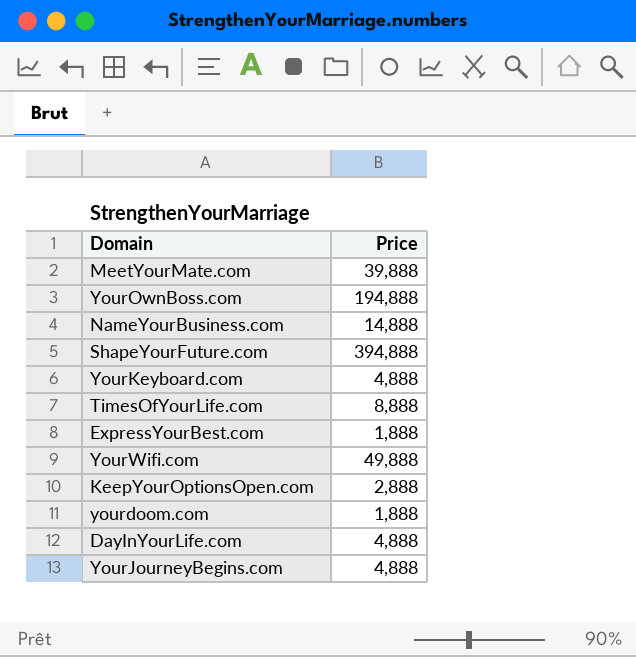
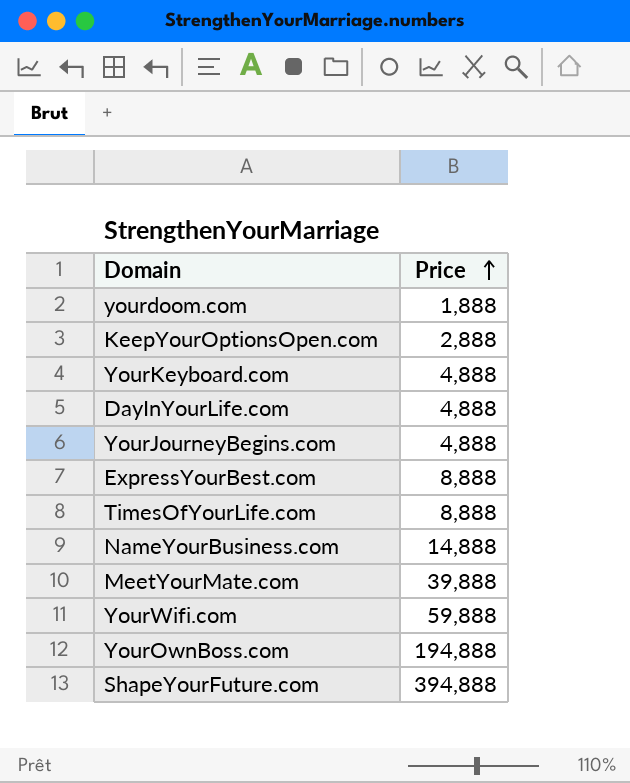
row order: none -> Price ascending
ExpressYourBest.com | Price: 1,888 -> 8,888
YourWifi.com | Price: 49,888 -> 59,888

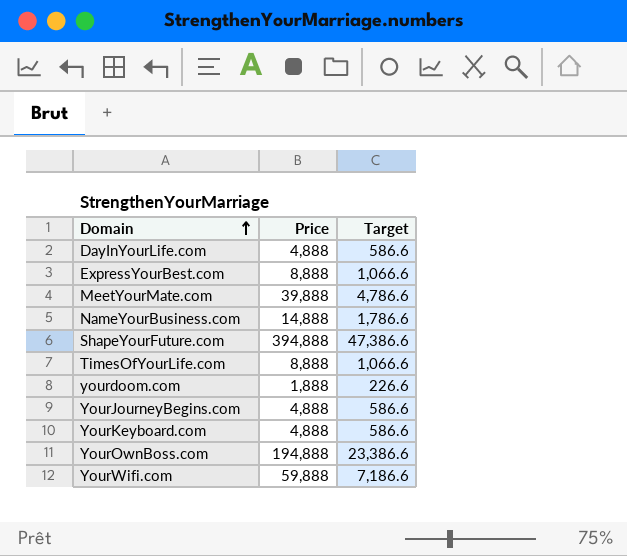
row order: Price ascending -> Domain ascending
column Target | formula: none -> [Price] * 0.12
row KeepYourOptionsOpen.com: 2,888 -> none

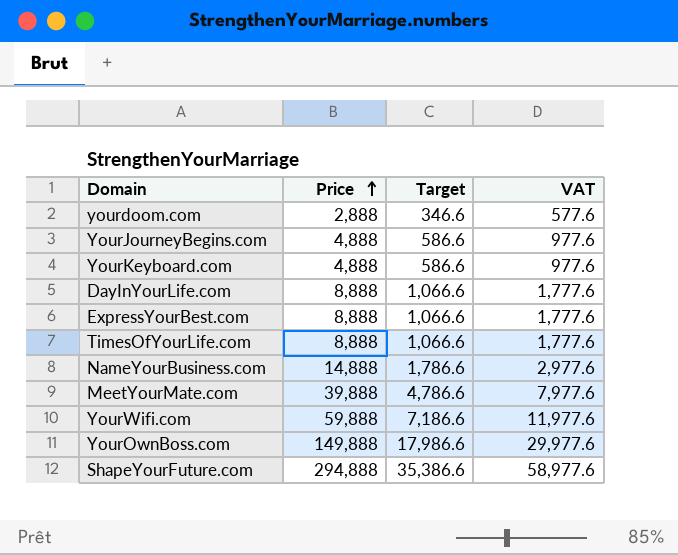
row order: Domain ascending -> Price ascending
column VAT | formula: none -> [Price] * 0.2
yourdoom.com | Price: 1,888 -> 2,888
yourdoom.com | Target: 226.6 -> 346.6
DayInYourLife.com | Price: 4,888 -> 8,888
DayInYourLife.com | Target: 586.6 -> 1,066.6
YourOwnBoss.com | Price: 194,888 -> 149,888
YourOwnBoss.com | Target: 23,386.6 -> 17,986.6
ShapeYourFuture.com | Price: 394,888 -> 294,888
ShapeYourFuture.com | Target: 47,386.6 -> 35,386.6

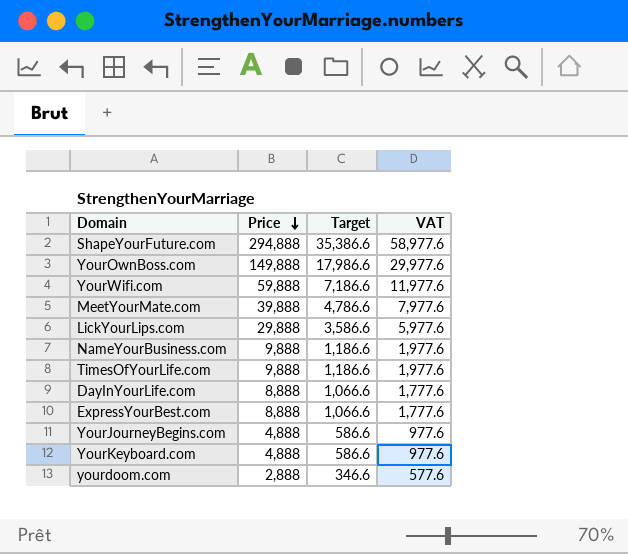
row order: Price ascending -> Price descending
row LickYourLips.com: none -> 29,888 | 3,586.6 | 5,977.6
NameYourBusiness.com | Price: 14,888 -> 9,888
NameYourBusiness.com | Target: 1,786.6 -> 1,186.6
NameYourBusiness.com | VAT: 2,977.6 -> 1,977.6
TimesOfYourLife.com | Price: 8,888 -> 9,888
TimesOfYourLife.com | Target: 1,066.6 -> 1,186.6
TimesOfYourLife.com | VAT: 1,777.6 -> 1,977.6

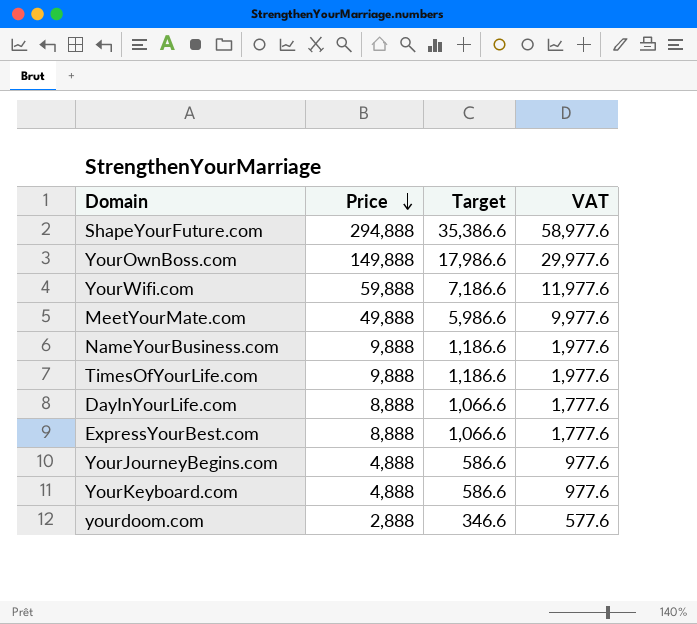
row LickYourLips.com: 29,888 | 3,586.6 | 5,977.6 -> none
MeetYourMate.com | Price: 39,888 -> 49,888
MeetYourMate.com | Target: 4,786.6 -> 5,986.6
MeetYourMate.com | VAT: 7,977.6 -> 9,977.6

